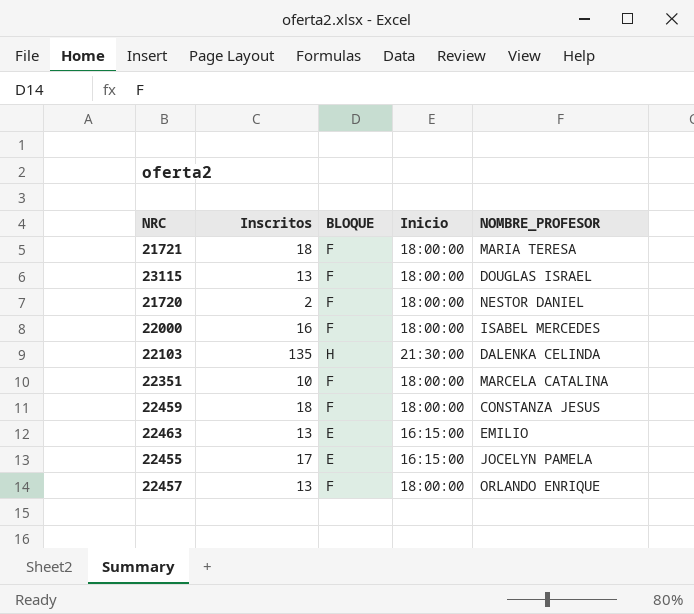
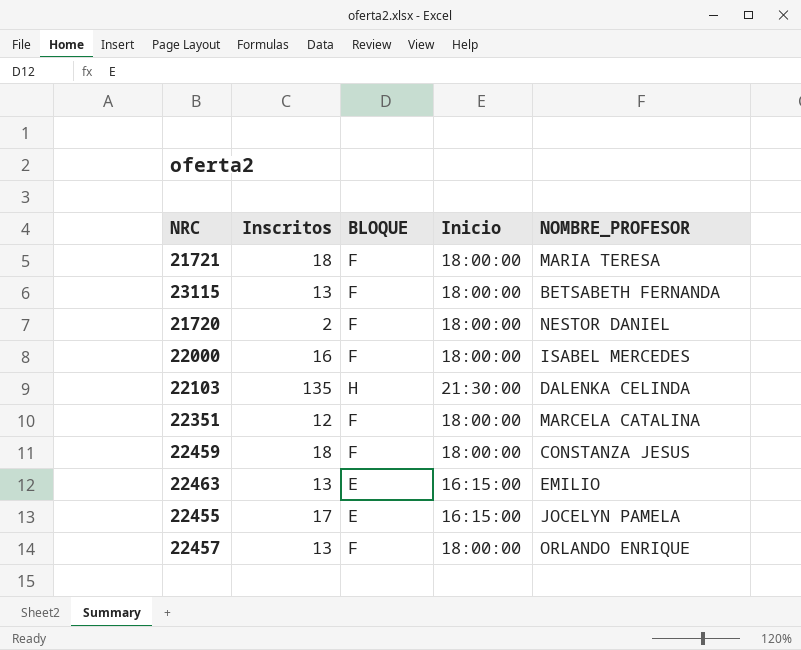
23115 | NOMBRE_PROFESOR: DOUGLAS ISRAEL -> BETSABETH FERNANDA
22351 | Inscritos: 10 -> 12

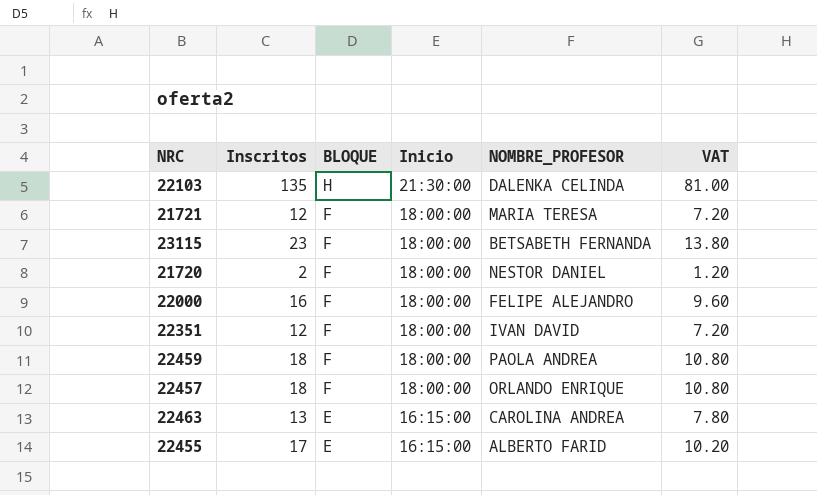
row order: none -> BLOQUE descending
column VAT | formula: none -> [Inscritos] * 0.6
21721 | Inscritos: 18 -> 12
23115 | Inscritos: 13 -> 23
22000 | NOMBRE_PROFESOR: ISABEL MERCEDES -> FELIPE ALEJANDRO
22351 | NOMBRE_PROFESOR: MARCELA CATALINA -> IVAN DAVID
22459 | NOMBRE_PROFESOR: CONSTANZA JESUS -> PAOLA ANDREA
22457 | Inscritos: 13 -> 18
22463 | NOMBRE_PROFESOR: EMILIO -> CAROLINA ANDREA
22455 | NOMBRE_PROFESOR: JOCELYN PAMELA -> ALBERTO FARID

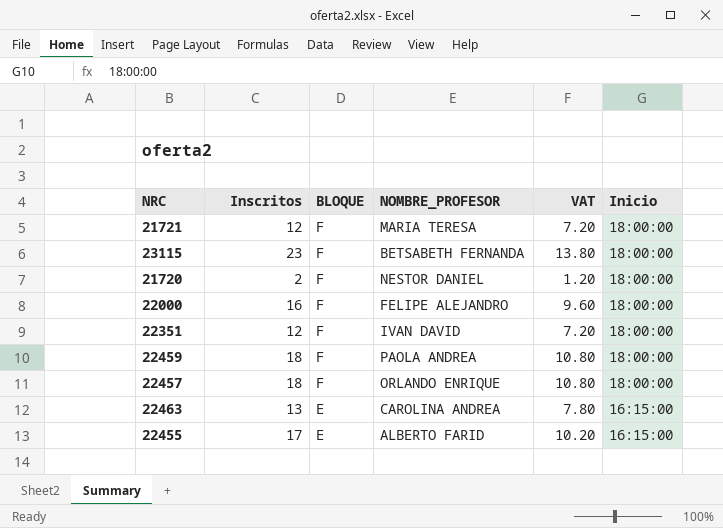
column Inicio | position: 4 -> 6
row 22103: 135 | H | 21:30:00 | DALENKA CELINDA | 81.00 -> none

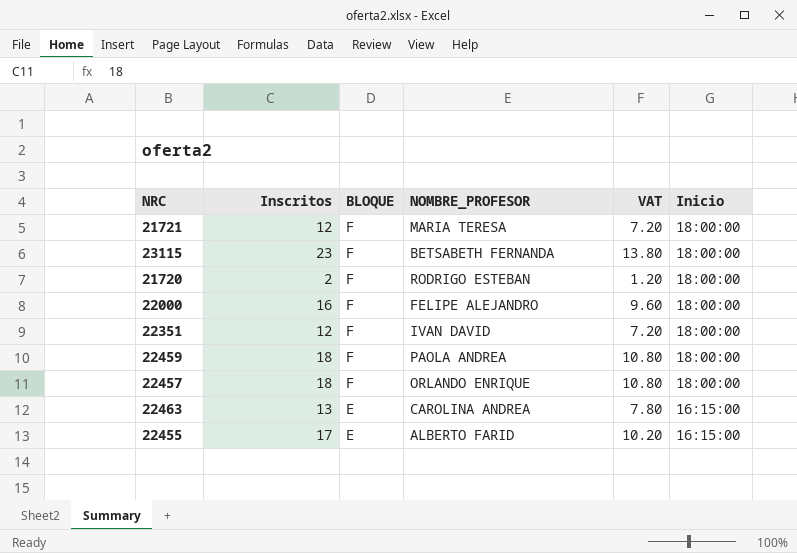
21720 | NOMBRE_PROFESOR: NESTOR DANIEL -> RODRIGO ESTEBAN

